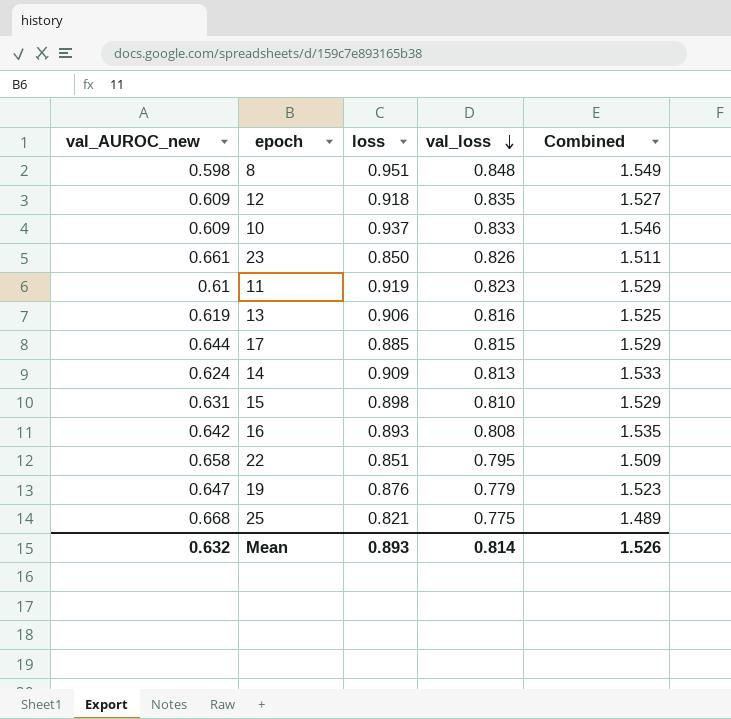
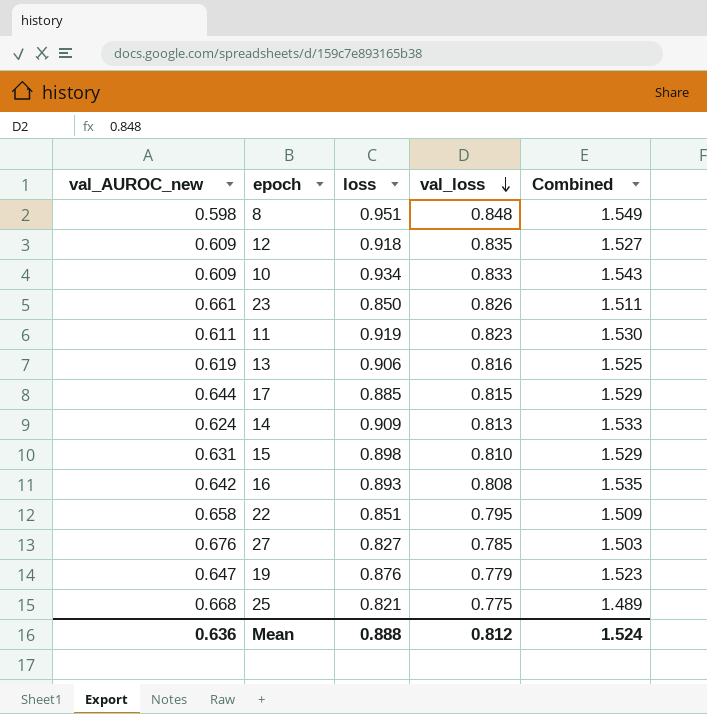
10 | loss: 0.937 -> 0.934
10 | Combined: 1.546 -> 1.543
11 | val_AUROC_new: 0.61 -> 0.611
11 | Combined: 1.529 -> 1.530
row 27: none -> 0.676 | 0.827 | 0.785 | 1.503
Mean | val_AUROC_new: 0.632 -> 0.636
Mean | loss: 0.893 -> 0.888
Mean | val_loss: 0.814 -> 0.812
Mean | Combined: 1.526 -> 1.524

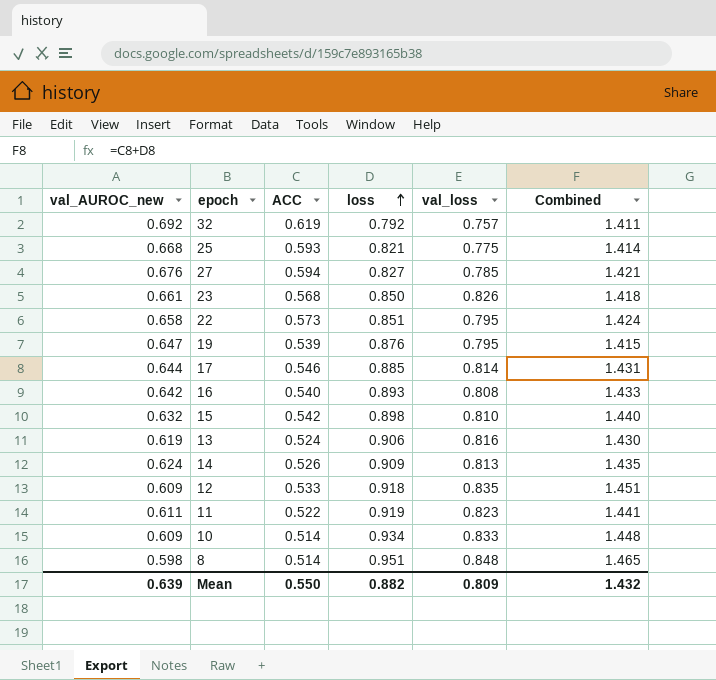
row order: val_loss descending -> loss ascending
column ACC | position: none -> 3
column Combined | formula: [val_AUROC_new] + [loss] -> [ACC] + [loss]
row 32: none -> 0.692 | 0.619 | 0.792 | 0.757 | 1.411
19 | val_loss: 0.779 -> 0.795
17 | val_loss: 0.815 -> 0.814
15 | val_AUROC_new: 0.631 -> 0.632
Mean | val_AUROC_new: 0.636 -> 0.639
Mean | loss: 0.888 -> 0.882
Mean | val_loss: 0.812 -> 0.809
Mean | Combined: 1.524 -> 1.432

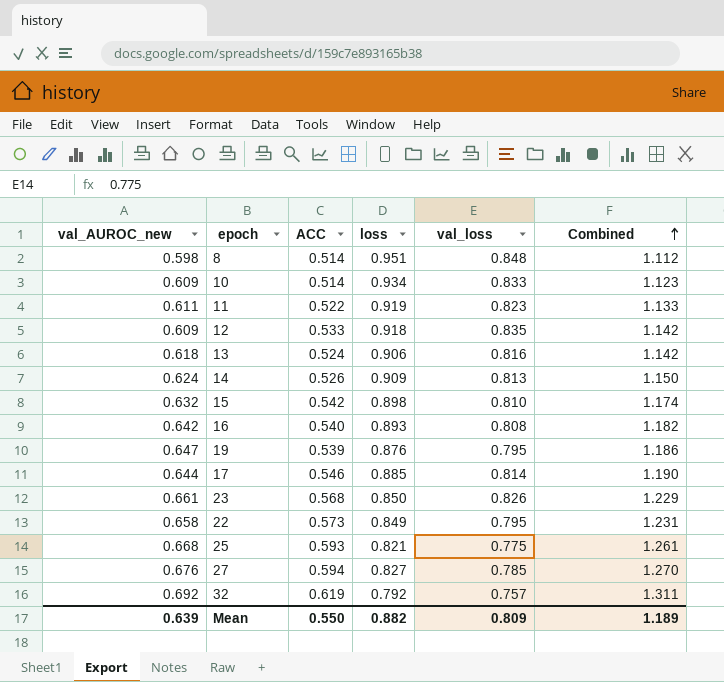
row order: loss ascending -> Combined ascending
column Combined | formula: [ACC] + [loss] -> [val_AUROC_new] + [ACC]
13 | val_AUROC_new: 0.619 -> 0.618
22 | loss: 0.851 -> 0.849
Mean | Combined: 1.432 -> 1.189

